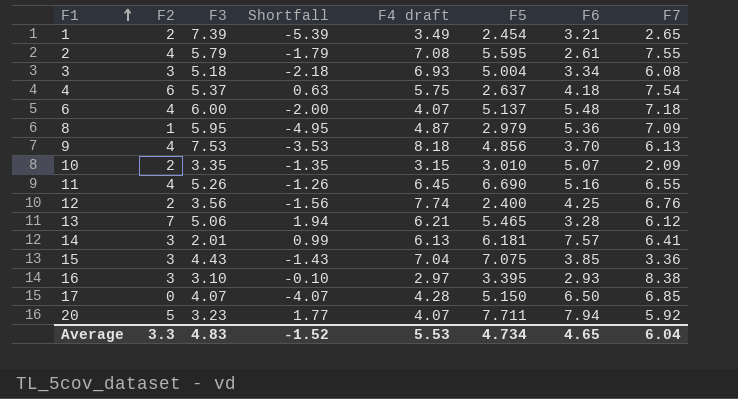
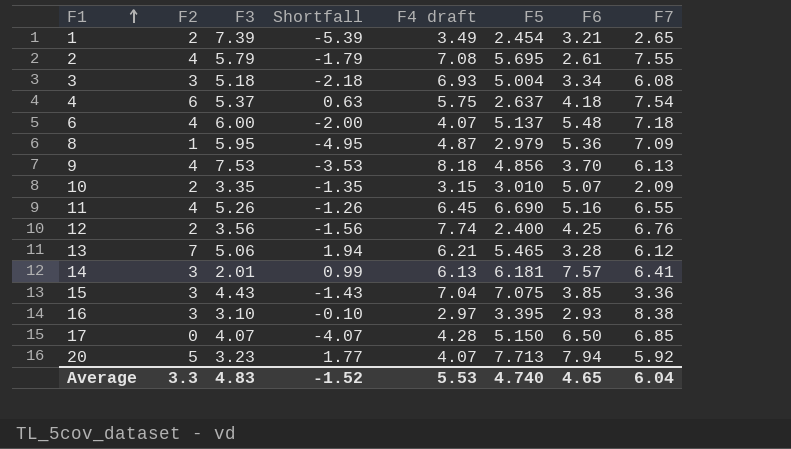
2 | F5: 5.595 -> 5.695
20 | F5: 7.711 -> 7.713
Average | F5: 4.734 -> 4.740

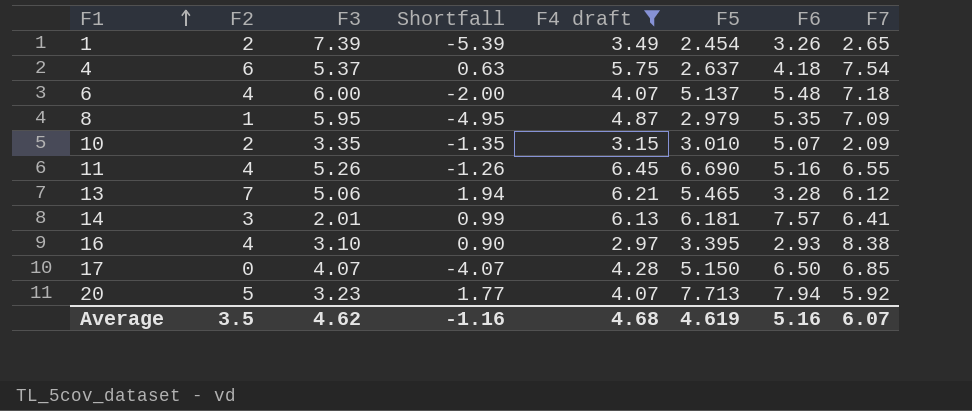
filter: none -> F4 draft <= 6.45
1 | F6: 3.21 -> 3.26
8 | F6: 5.36 -> 5.35
16 | F2: 3 -> 4
16 | Shortfall: -0.10 -> 0.90
Average | F2: 3.3 -> 3.5
Average | F3: 4.83 -> 4.62
Average | Shortfall: -1.52 -> -1.16
Average | F4 draft: 5.53 -> 4.68
Average | F5: 4.740 -> 4.619
Average | F6: 4.65 -> 5.16
Average | F7: 6.04 -> 6.07

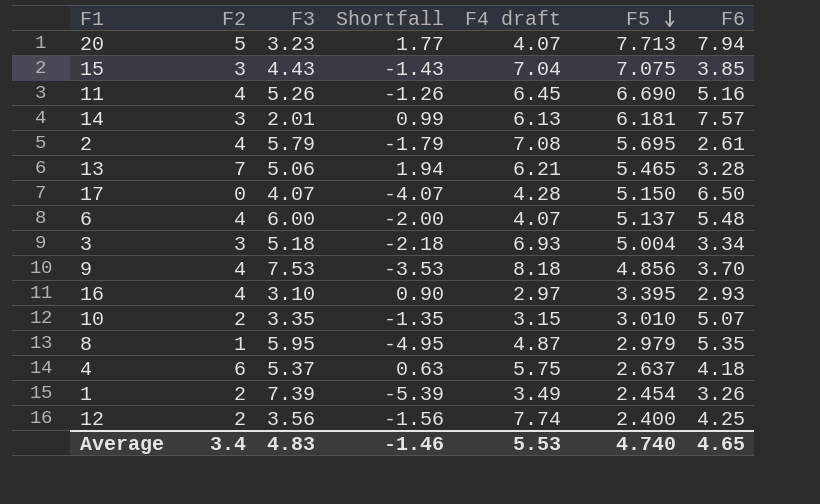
filter: F4 draft <= 6.45 -> none
row order: F1 ascending -> F5 descending
column F7 | position: 8 -> none
Average | F2: 3.5 -> 3.4
Average | F3: 4.62 -> 4.83
Average | Shortfall: -1.16 -> -1.46
Average | F4 draft: 4.68 -> 5.53
Average | F5: 4.619 -> 4.740
Average | F6: 5.16 -> 4.65

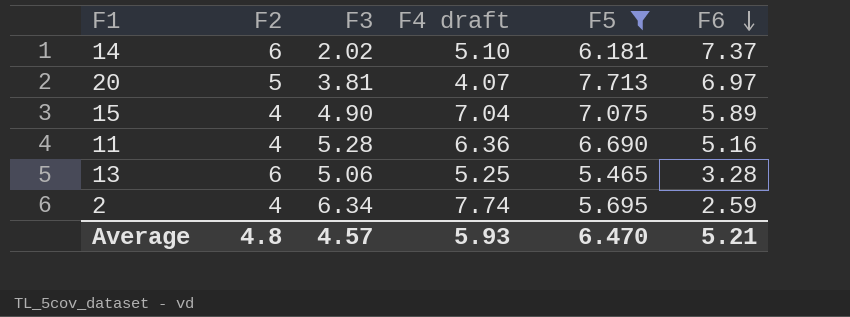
filter: none -> F5 >= 5.465
row order: F5 descending -> F6 descending
column Shortfall | formula: [F2] - [F3] -> none
14 | F2: 3 -> 6
14 | F3: 2.01 -> 2.02
14 | F4 draft: 6.13 -> 5.10
14 | F6: 7.57 -> 7.37
20 | F3: 3.23 -> 3.81
20 | F6: 7.94 -> 6.97
15 | F2: 3 -> 4
15 | F3: 4.43 -> 4.90
15 | F6: 3.85 -> 5.89
11 | F3: 5.26 -> 5.28
11 | F4 draft: 6.45 -> 6.36
13 | F2: 7 -> 6
13 | F4 draft: 6.21 -> 5.25
2 | F3: 5.79 -> 6.34
2 | F4 draft: 7.08 -> 7.74
2 | F6: 2.61 -> 2.59
Average | F2: 3.4 -> 4.8
Average | F3: 4.83 -> 4.57
Average | F4 draft: 5.53 -> 5.93
Average | F5: 4.740 -> 6.470
Average | F6: 4.65 -> 5.21

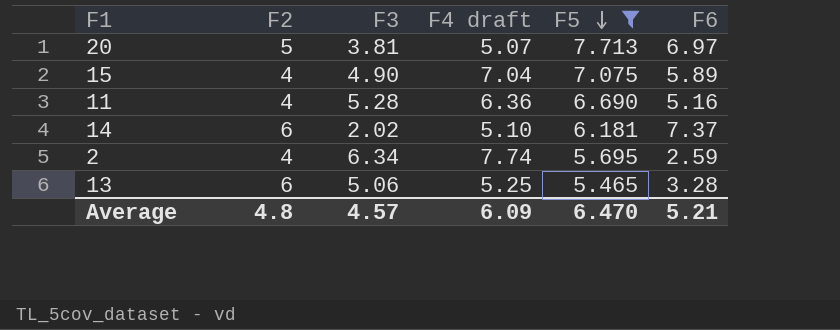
row order: F6 descending -> F5 descending
20 | F4 draft: 4.07 -> 5.07
Average | F4 draft: 5.93 -> 6.09

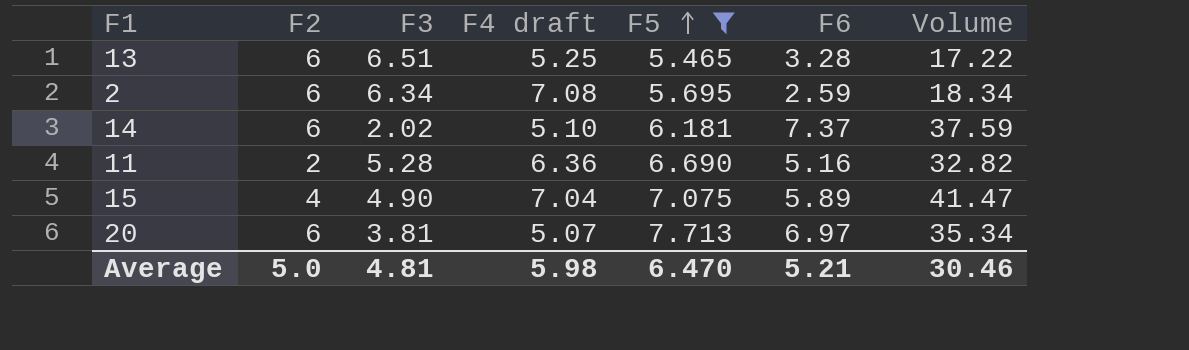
row order: F5 descending -> F5 ascending
column Volume | formula: none -> [F4 draft] * [F6]
13 | F3: 5.06 -> 6.51
2 | F2: 4 -> 6
2 | F4 draft: 7.74 -> 7.08
11 | F2: 4 -> 2
20 | F2: 5 -> 6
Average | F2: 4.8 -> 5.0
Average | F3: 4.57 -> 4.81
Average | F4 draft: 6.09 -> 5.98

